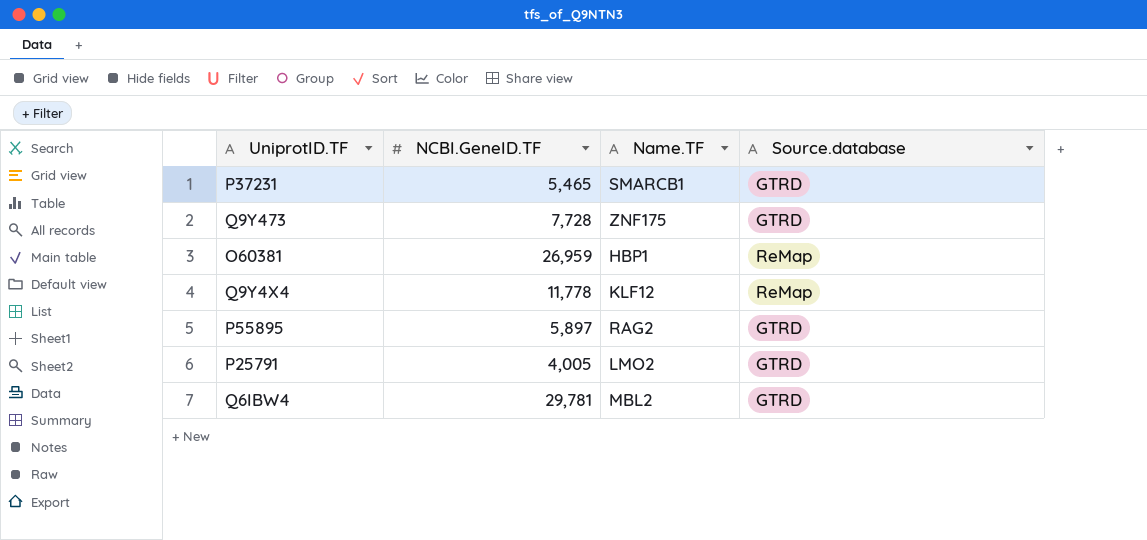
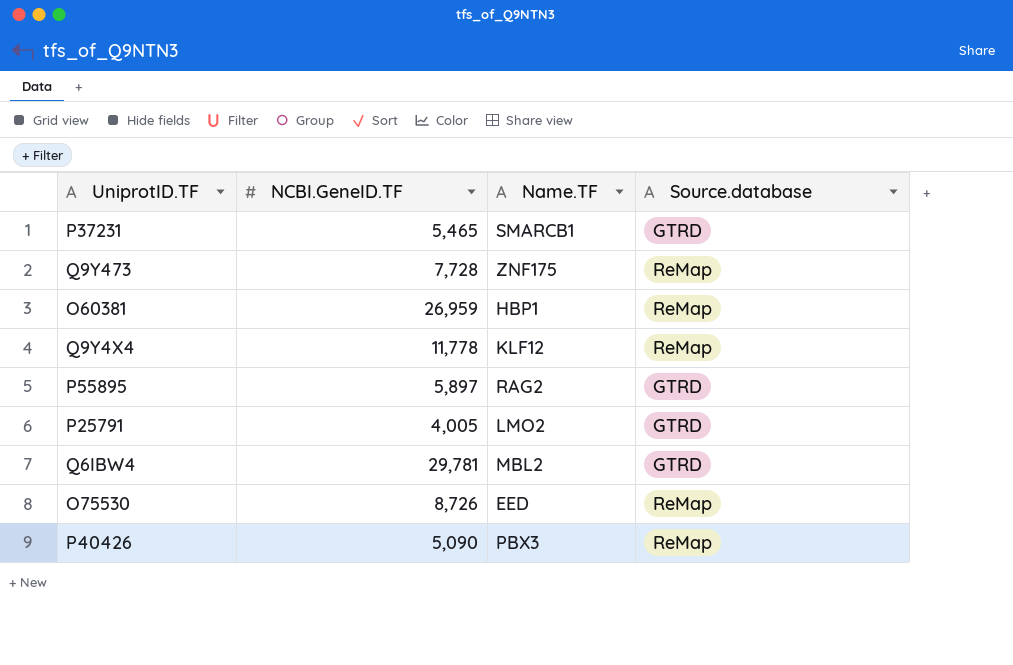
Q9Y473 | Source.database: GTRD -> ReMap
row O75530: none -> 8,726 | EED | ReMap
row P40426: none -> 5,090 | PBX3 | ReMap

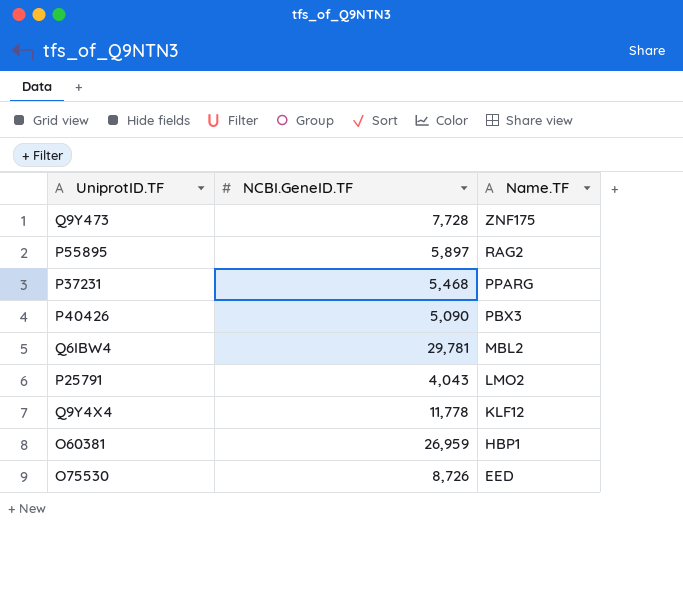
row order: none -> Name.TF descending
column Source.database | position: 4 -> none
P37231 | NCBI.GeneID.TF: 5,465 -> 5,468
P37231 | Name.TF: SMARCB1 -> PPARG
P25791 | NCBI.GeneID.TF: 4,005 -> 4,043

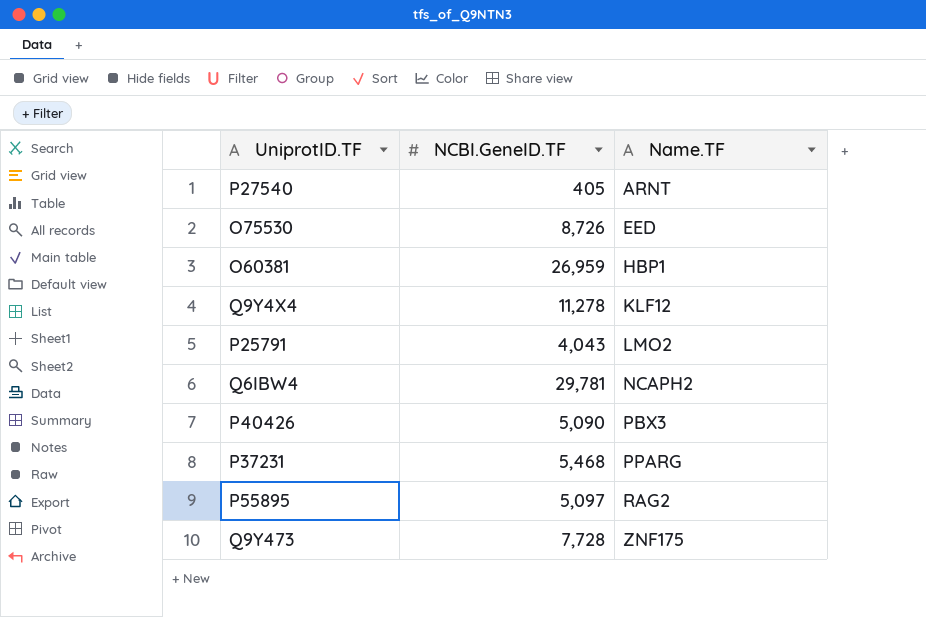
row order: Name.TF descending -> Name.TF ascending
row P27540: none -> 405 | ARNT
Q9Y4X4 | NCBI.GeneID.TF: 11,778 -> 11,278
Q6IBW4 | Name.TF: MBL2 -> NCAPH2
P55895 | NCBI.GeneID.TF: 5,897 -> 5,097

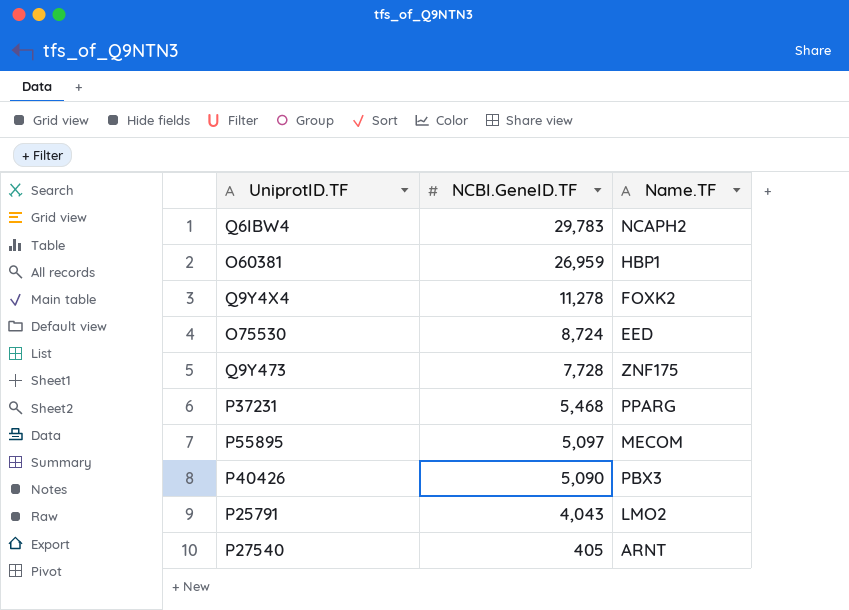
row order: Name.TF ascending -> NCBI.GeneID.TF descending
Q6IBW4 | NCBI.GeneID.TF: 29,781 -> 29,783
Q9Y4X4 | Name.TF: KLF12 -> FOXK2
O75530 | NCBI.GeneID.TF: 8,726 -> 8,724
P55895 | Name.TF: RAG2 -> MECOM

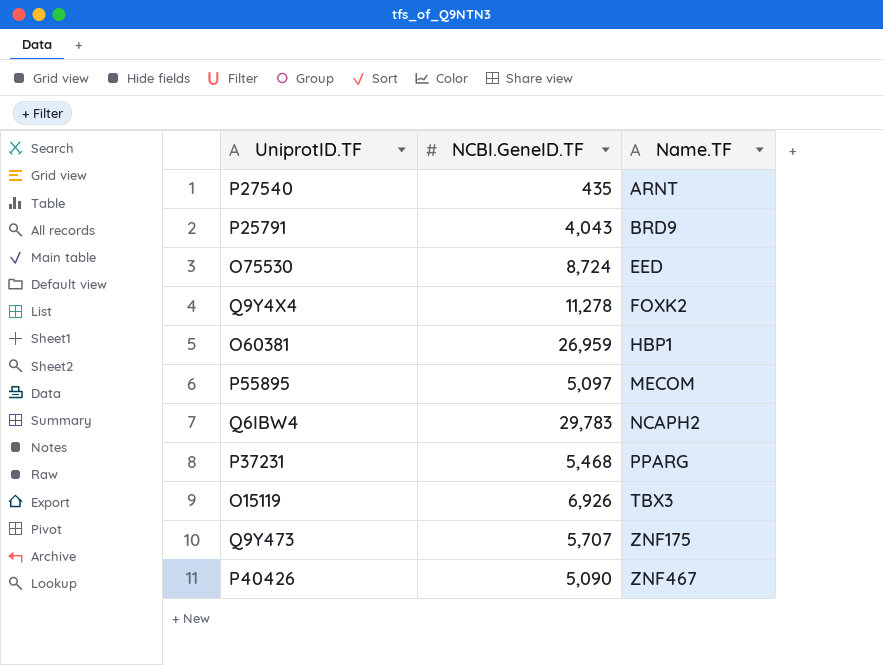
row order: NCBI.GeneID.TF descending -> Name.TF ascending
P27540 | NCBI.GeneID.TF: 405 -> 435
P25791 | Name.TF: LMO2 -> BRD9
row O15119: none -> 6,926 | TBX3
Q9Y473 | NCBI.GeneID.TF: 7,728 -> 5,707
P40426 | Name.TF: PBX3 -> ZNF467

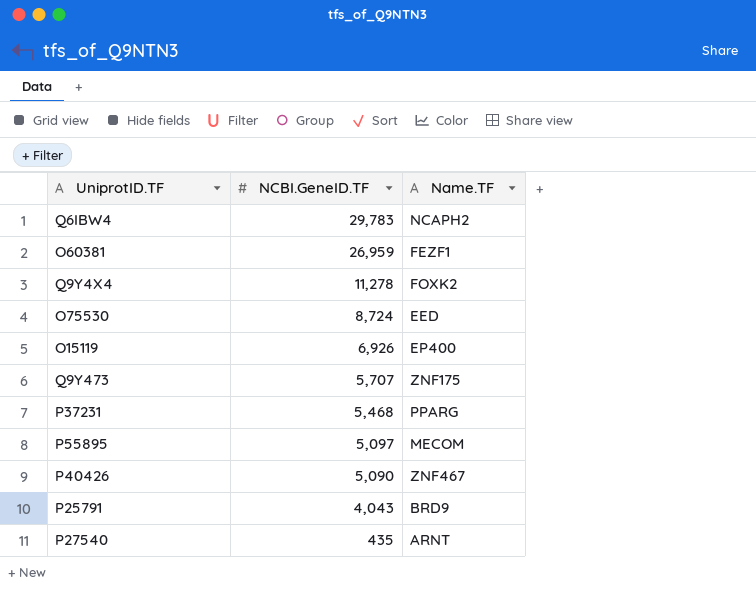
row order: Name.TF ascending -> NCBI.GeneID.TF descending
O60381 | Name.TF: HBP1 -> FEZF1
O15119 | Name.TF: TBX3 -> EP400

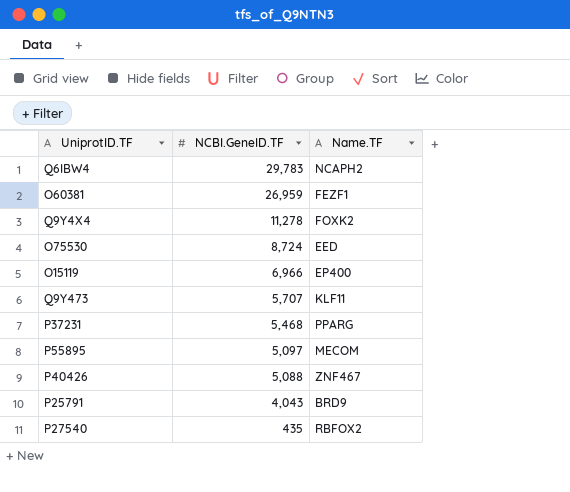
O15119 | NCBI.GeneID.TF: 6,926 -> 6,966
Q9Y473 | Name.TF: ZNF175 -> KLF11
P40426 | NCBI.GeneID.TF: 5,090 -> 5,088
P27540 | Name.TF: ARNT -> RBFOX2

